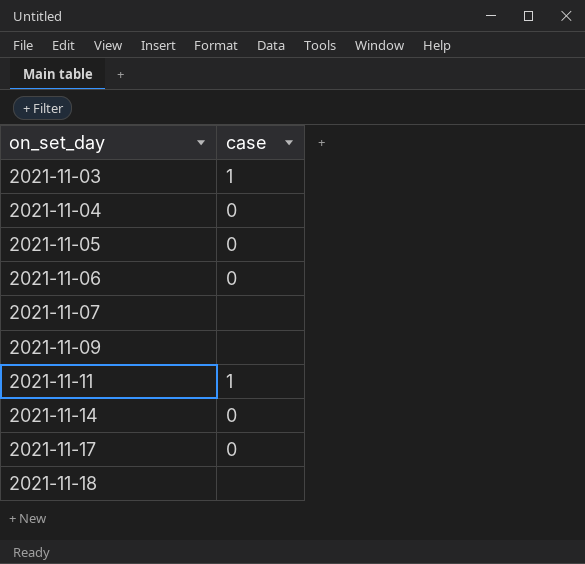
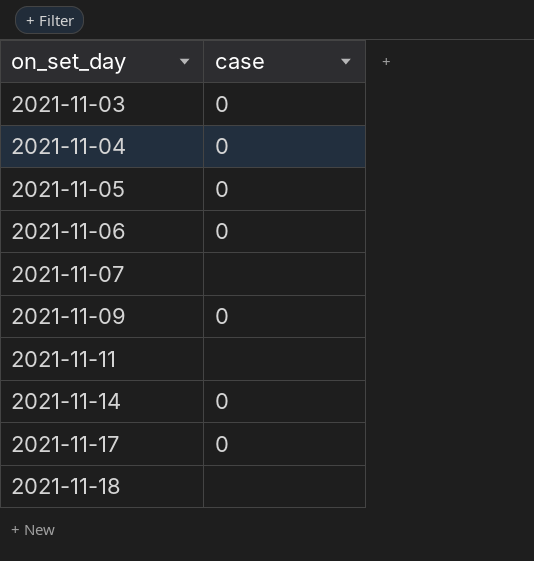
2021-11-03 | case: 1 -> 0
2021-11-09 | case: none -> 0
2021-11-11 | case: 1 -> none

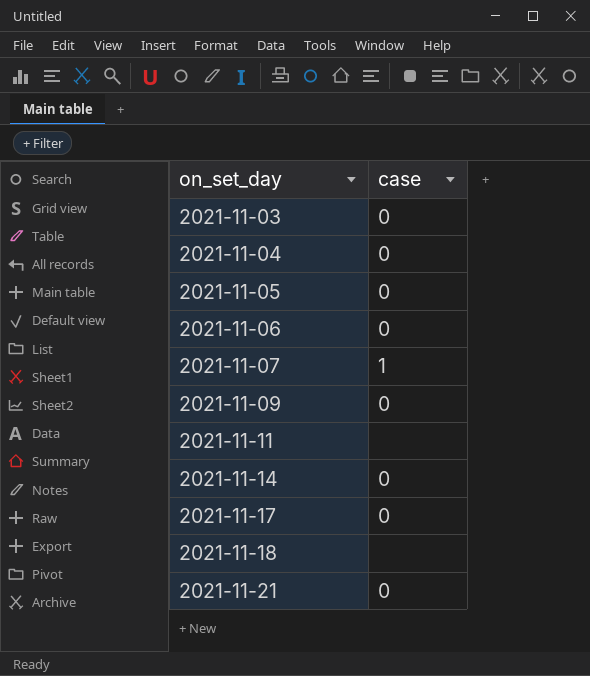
2021-11-07 | case: none -> 1
row 2021-11-21: none -> 0

